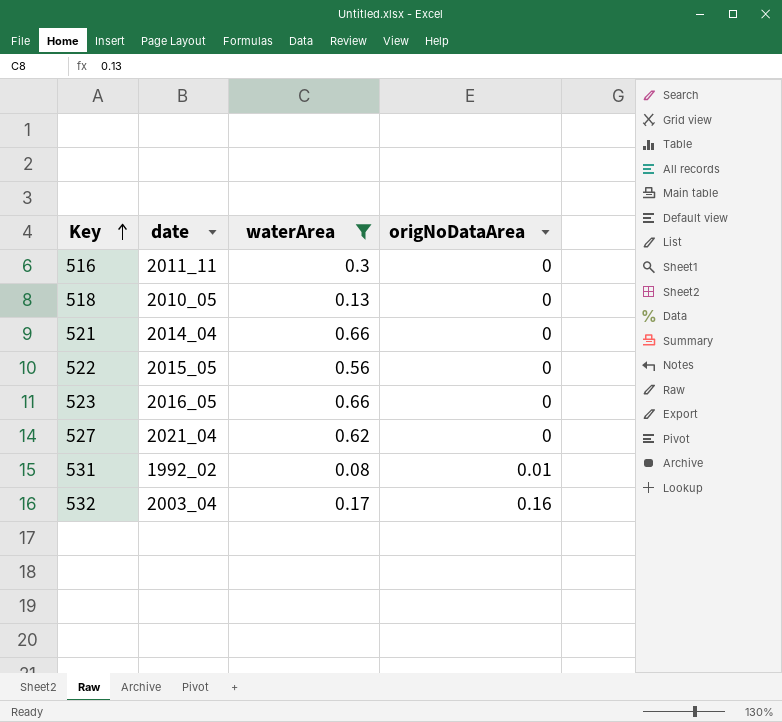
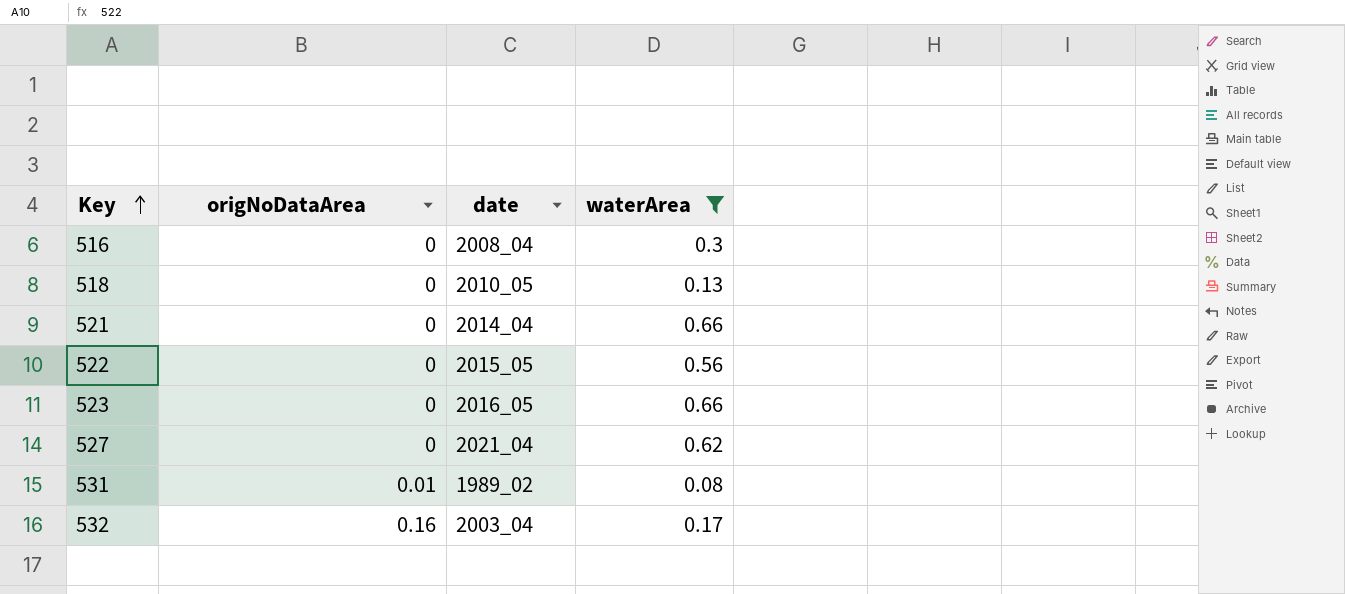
column origNoDataArea | position: 4 -> 2
516 | date: 2011_11 -> 2008_04
531 | date: 1992_02 -> 1989_02

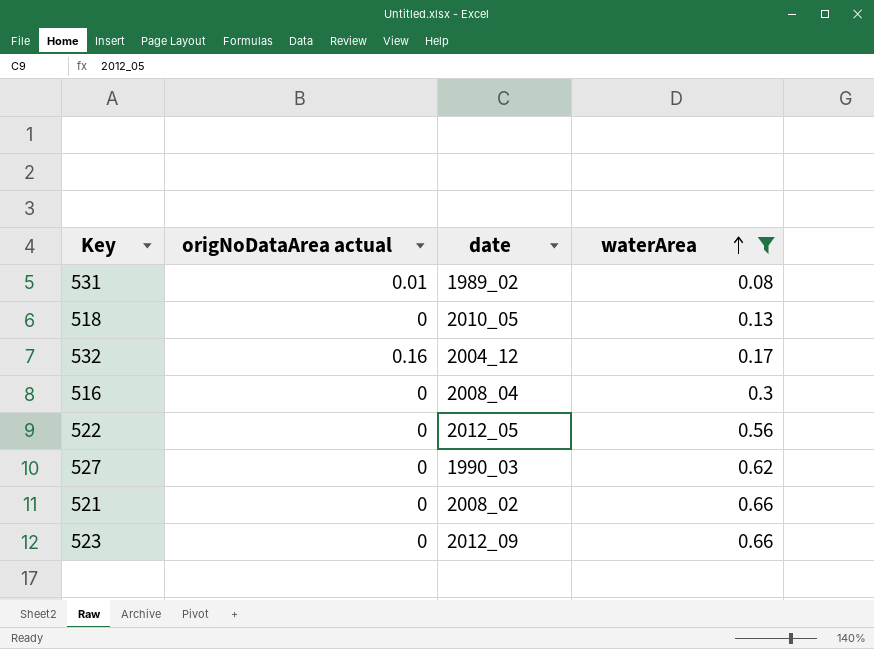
row order: Key ascending -> waterArea ascending
column name: origNoDataArea -> origNoDataArea actual
532 | date: 2003_04 -> 2004_12
522 | date: 2015_05 -> 2012_05
527 | date: 2021_04 -> 1990_03
521 | date: 2014_04 -> 2008_02
523 | date: 2016_05 -> 2012_09

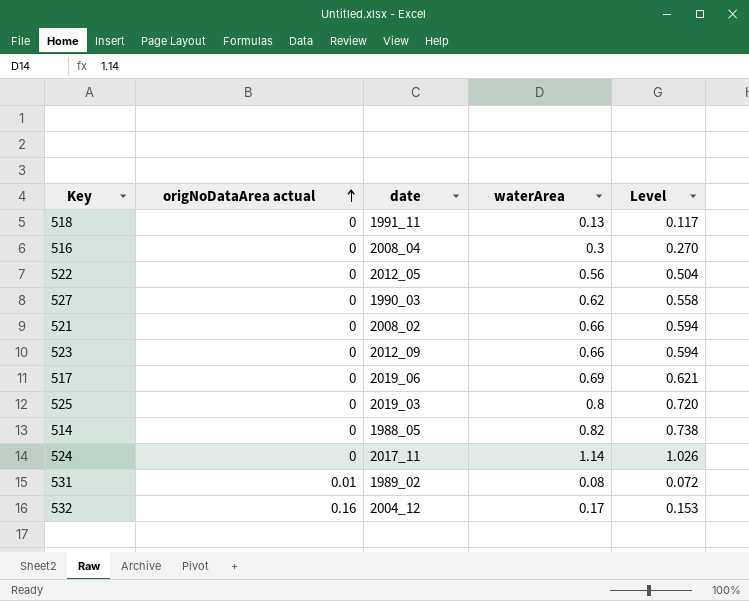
filter: waterArea <= 0.66 -> none
row order: waterArea ascending -> origNoDataArea actual ascending
column Level | formula: none -> [waterArea] * 0.9
518 | date: 2010_05 -> 1991_11

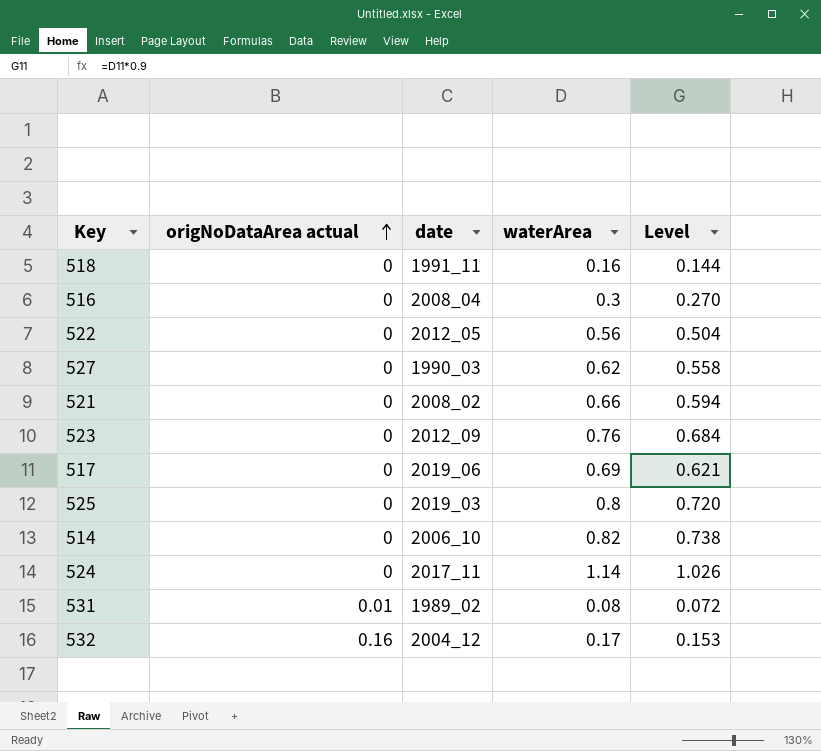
518 | waterArea: 0.13 -> 0.16
518 | Level: 0.117 -> 0.144
523 | waterArea: 0.66 -> 0.76
523 | Level: 0.594 -> 0.684
514 | date: 1988_05 -> 2006_10

